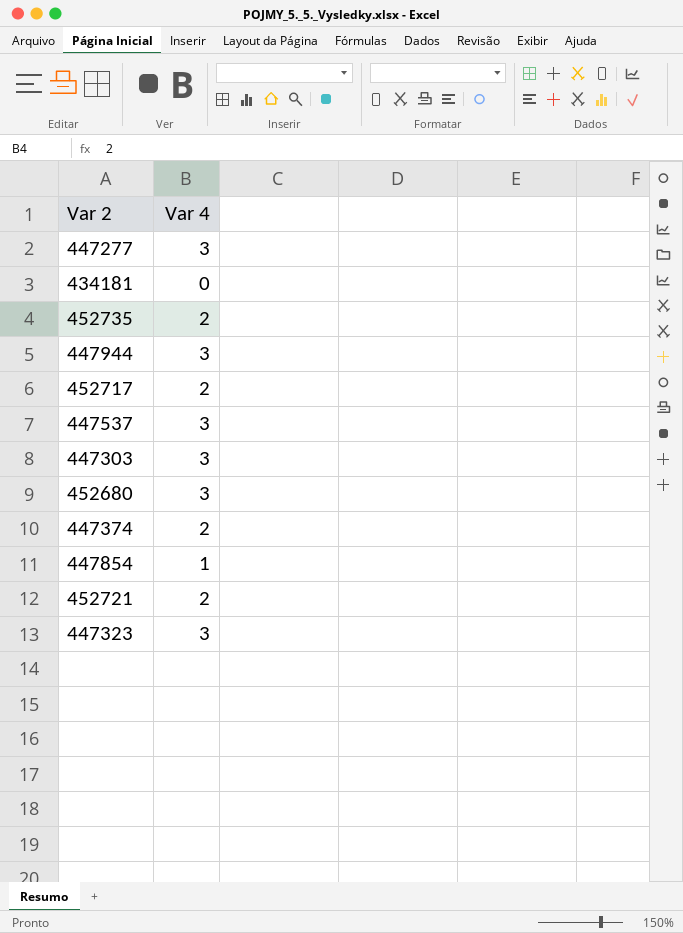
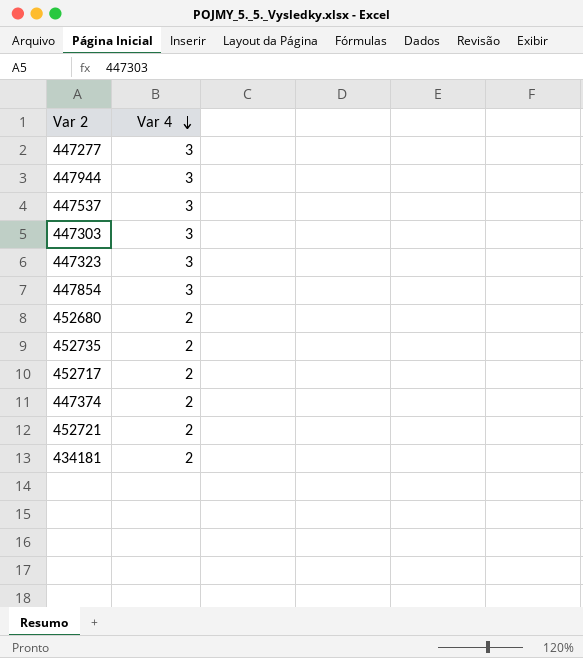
row order: none -> Var 4 descending
447854 | Var 4: 1 -> 3
452680 | Var 4: 3 -> 2
434181 | Var 4: 0 -> 2

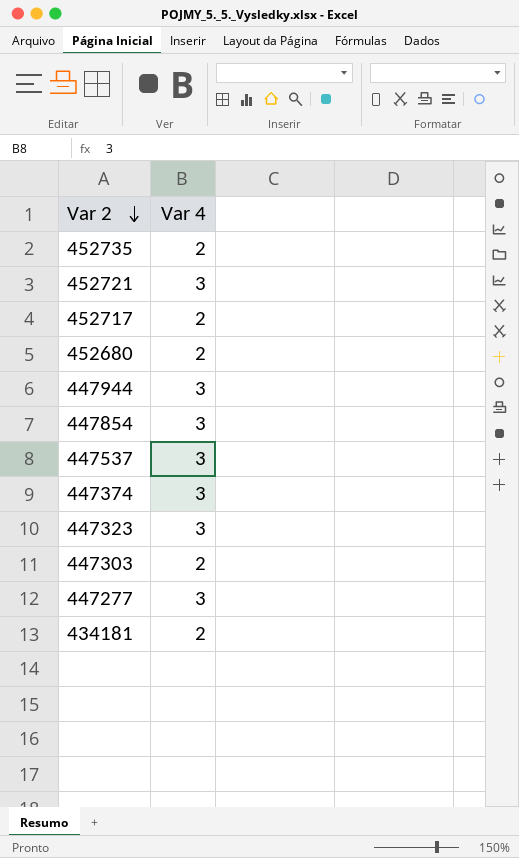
row order: Var 4 descending -> Var 2 descending
452721 | Var 4: 2 -> 3
447374 | Var 4: 2 -> 3
447303 | Var 4: 3 -> 2

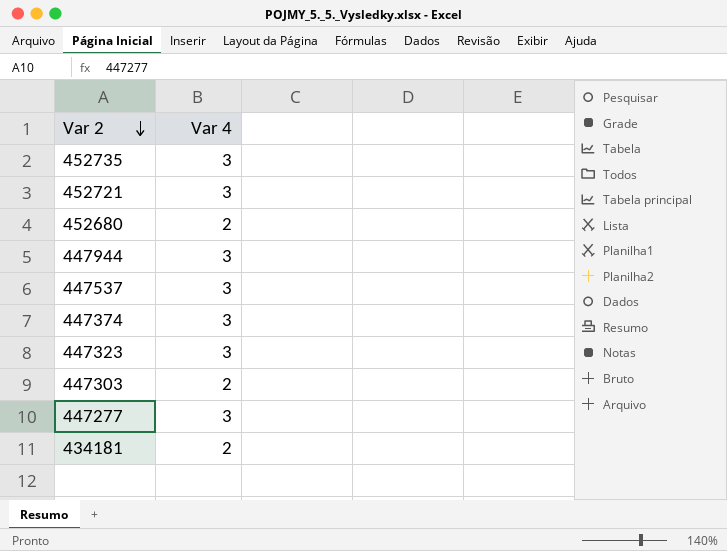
row 452717: 2 -> none
row 447854: 3 -> none
452735 | Var 4: 2 -> 3

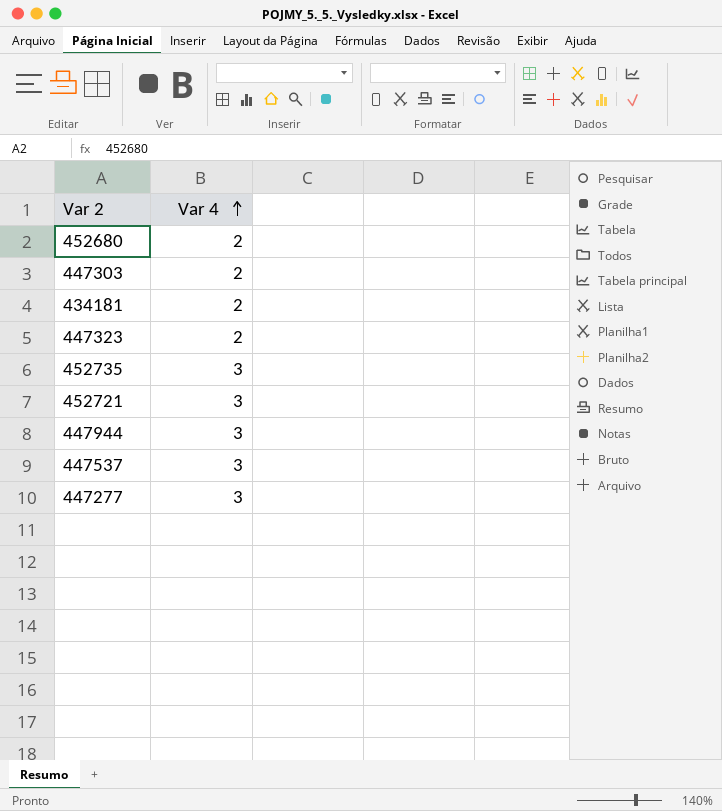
row order: Var 2 descending -> Var 4 ascending
row 447374: 3 -> none
447323 | Var 4: 3 -> 2

